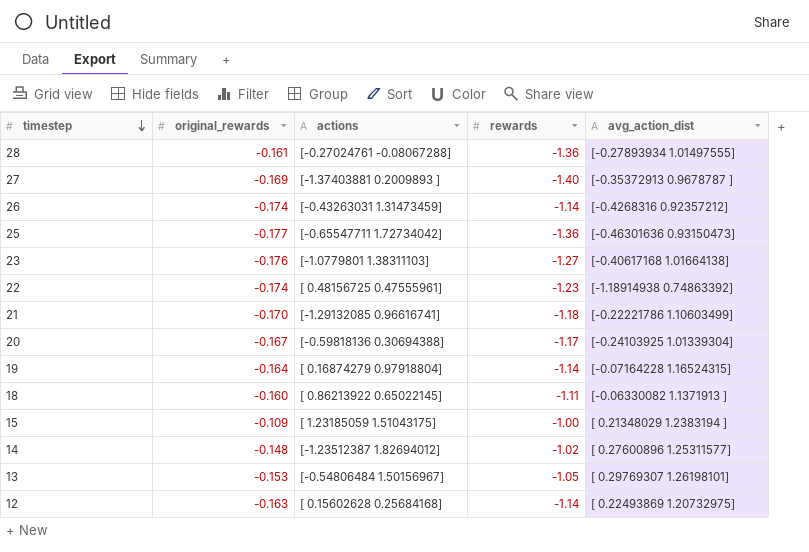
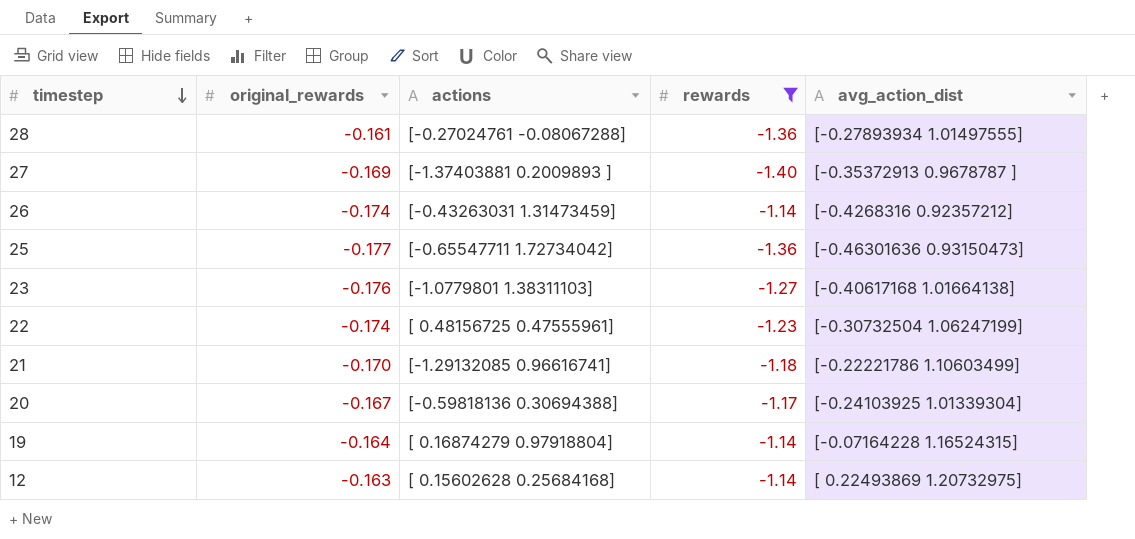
filter: none -> rewards <= -1.14
22 | avg_action_dist: [-1.18914938 0.74863392] -> [-0.30732504 1.06247199]

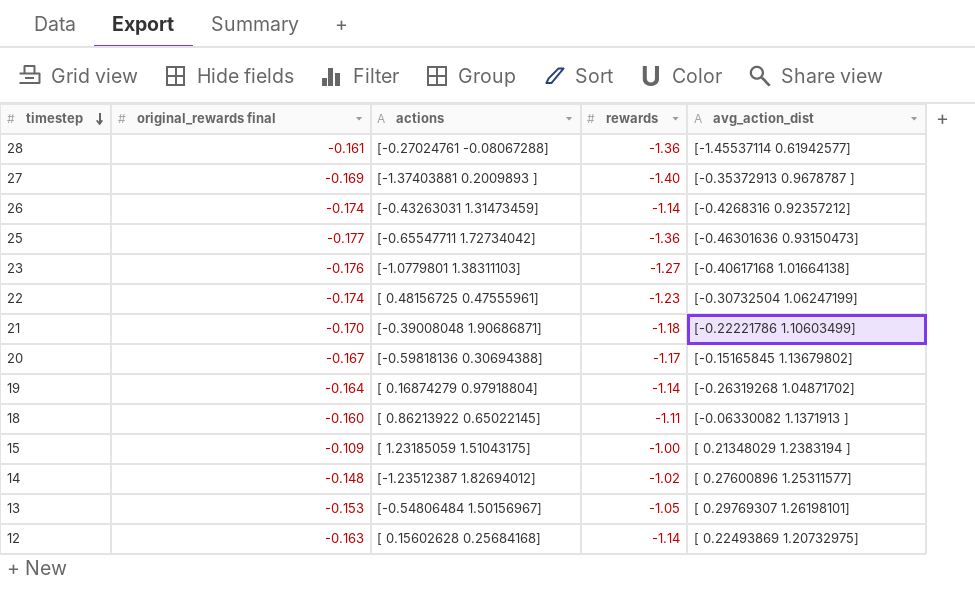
filter: rewards <= -1.14 -> none
column name: original_rewards -> original_rewards final
28 | avg_action_dist: [-0.27893934 1.01497555] -> [-1.45537114 0.61942577]
21 | actions: [-1.29132085 0.96616741] -> [-0.39008048 1.90686871]
20 | avg_action_dist: [-0.24103925 1.01339304] -> [-0.15165845 1.13679802]
19 | avg_action_dist: [-0.07164228 1.16524315] -> [-0.26319268 1.04871702]

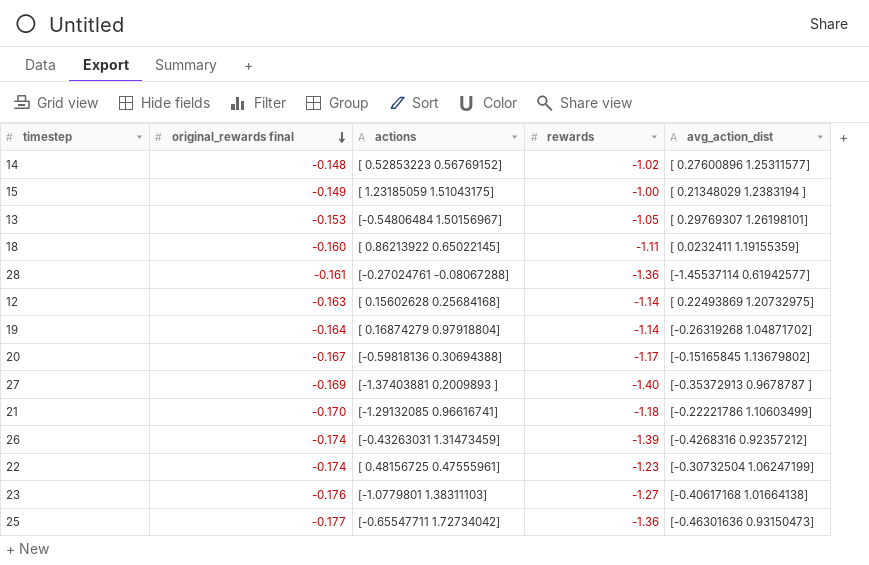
row order: timestep descending -> original_rewards final descending
14 | actions: [-1.23512387 1.82694012] -> [ 0.52853223 0.56769152]
15 | original_rewards final: -0.109 -> -0.149
18 | avg_action_dist: [-0.06330082 1.1371913 ] -> [ 0.0232411 1.19155359]
21 | actions: [-0.39008048 1.90686871] -> [-1.29132085 0.96616741]
26 | rewards: -1.14 -> -1.39

